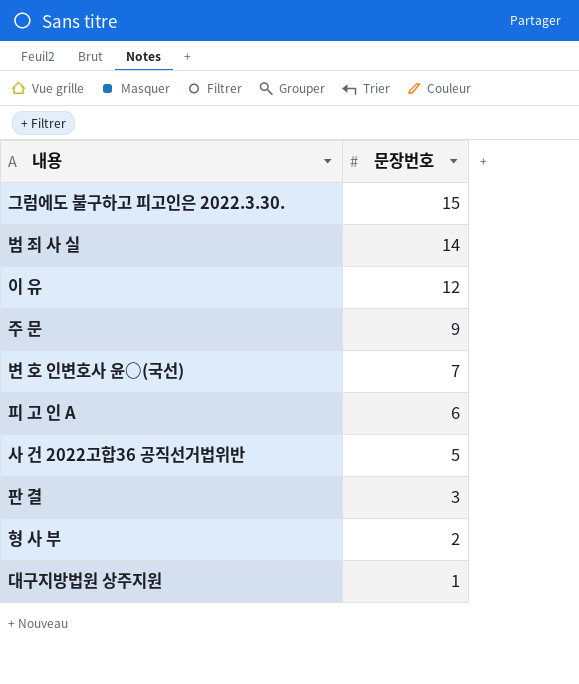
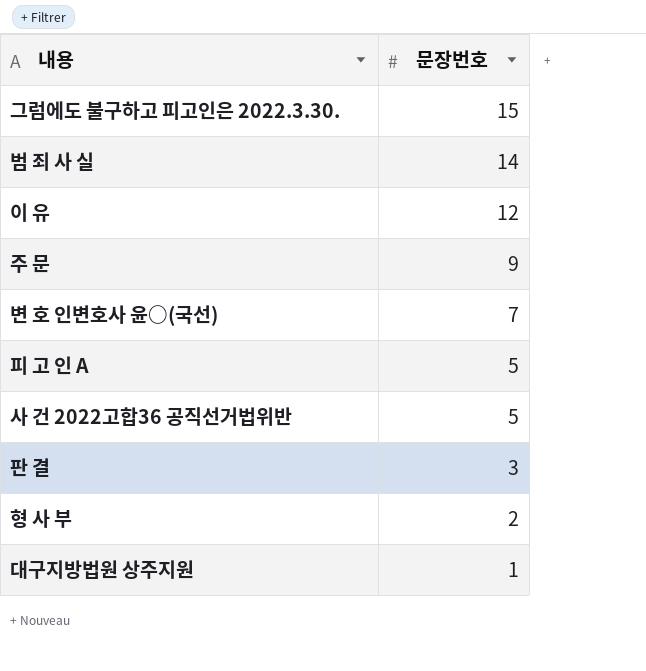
피 고 인 A | 문장번호: 6 -> 5

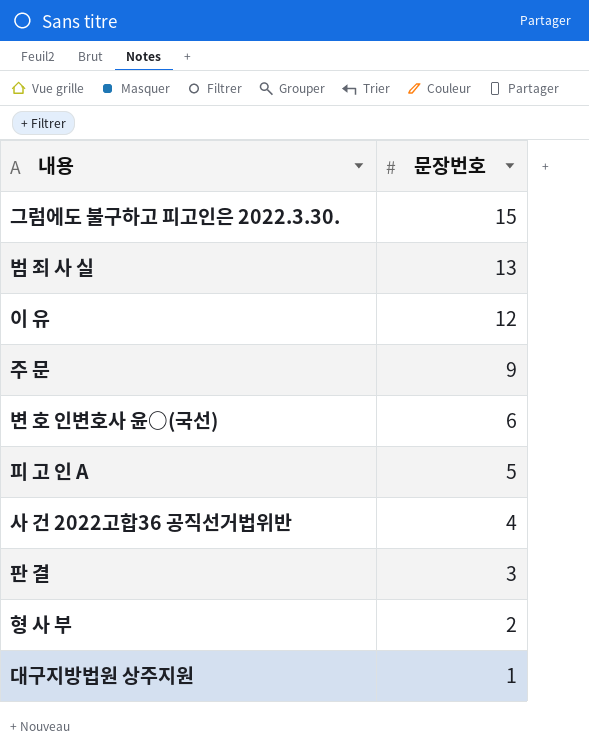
범 죄 사 실 | 문장번호: 14 -> 13
변 호 인변호사 윤○(국선) | 문장번호: 7 -> 6
사 건 2022고합36 공직선거법위반 | 문장번호: 5 -> 4

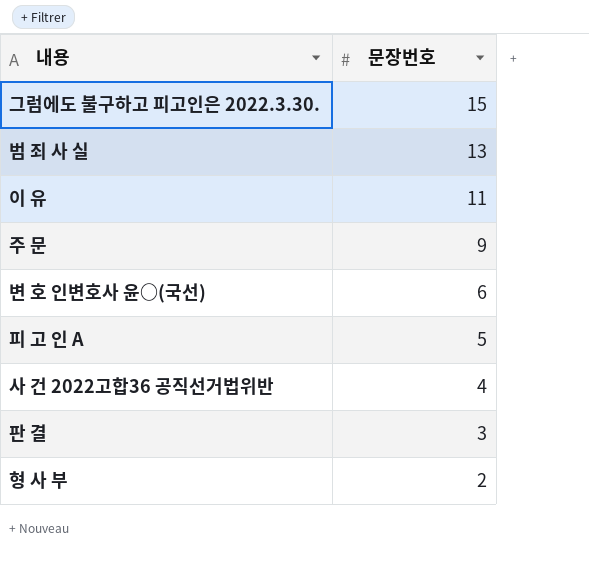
row 대구지방법원 상주지원: 1 -> none
이 유 | 문장번호: 12 -> 11

